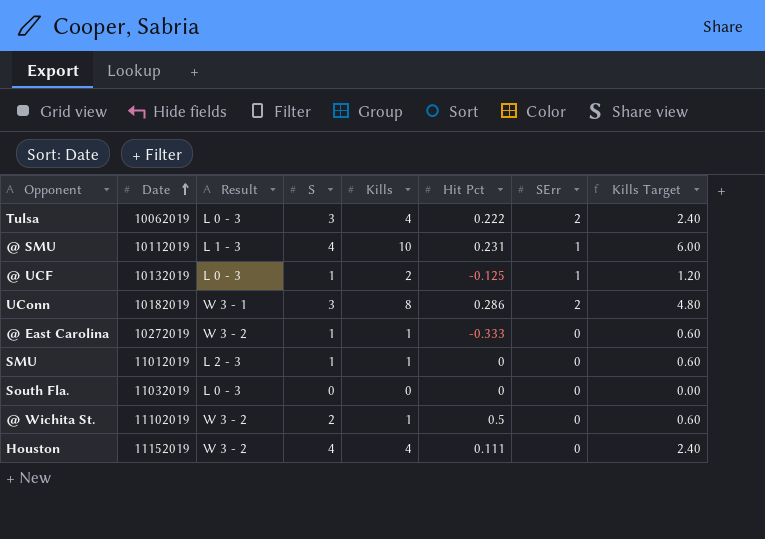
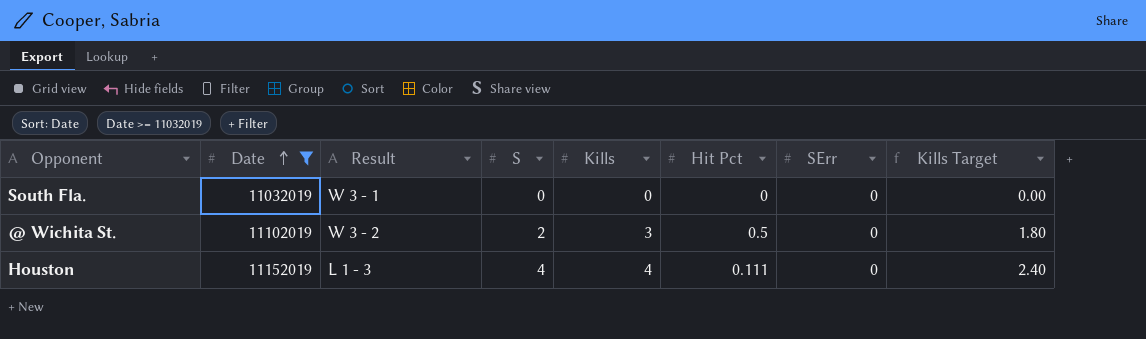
filter: none -> Date >= 11032019
South Fla. | Result: L 0 - 3 -> W 3 - 1
@ Wichita St. | Kills: 1 -> 3
@ Wichita St. | Kills Target: 0.60 -> 1.80
Houston | Result: W 3 - 2 -> L 1 - 3

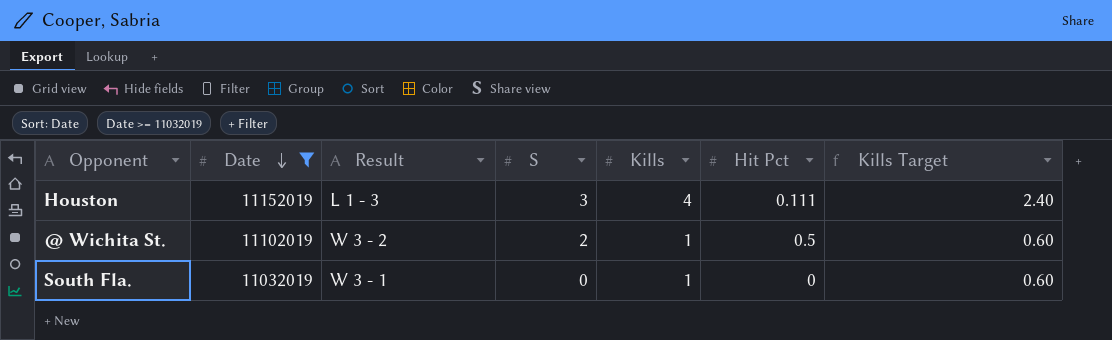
row order: Date ascending -> Date descending
column SErr | position: 7 -> none
Houston | S: 4 -> 3
@ Wichita St. | Kills: 3 -> 1
@ Wichita St. | Kills Target: 1.80 -> 0.60
South Fla. | Kills: 0 -> 1
South Fla. | Kills Target: 0.00 -> 0.60

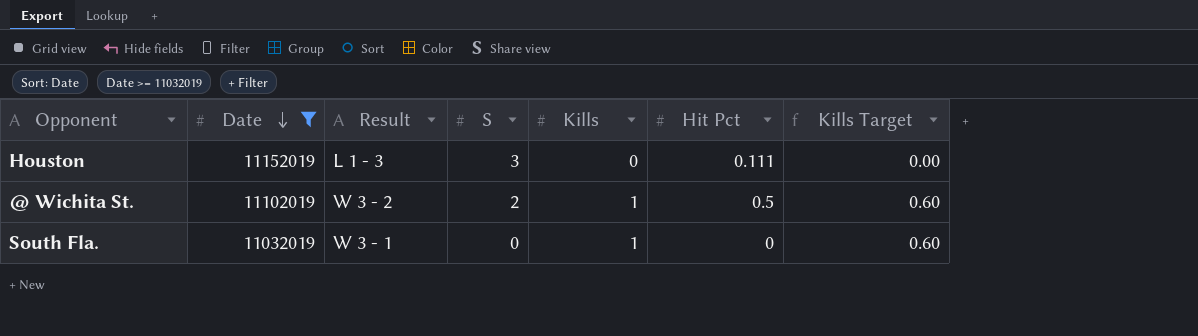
Houston | Kills: 4 -> 0
Houston | Kills Target: 2.40 -> 0.00

